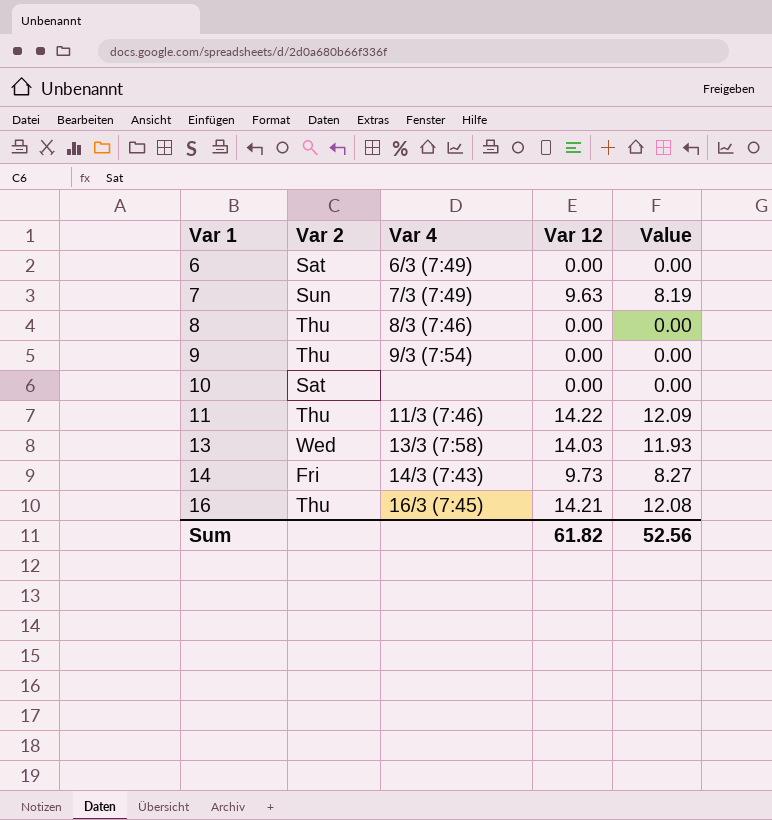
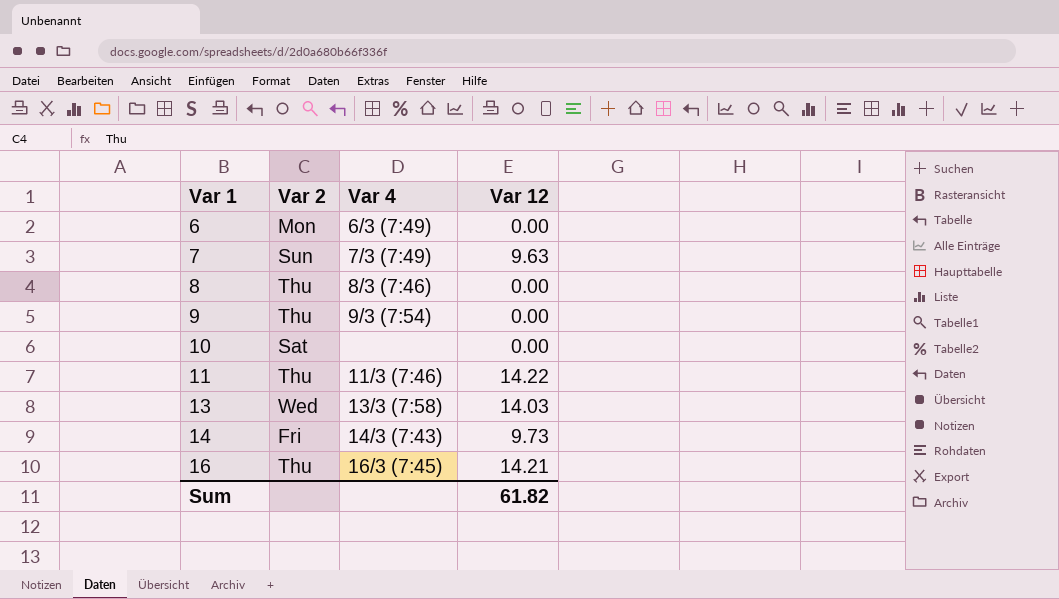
column Value | formula: [Var 12] * 0.85 -> none
6 | Var 2: Sat -> Mon

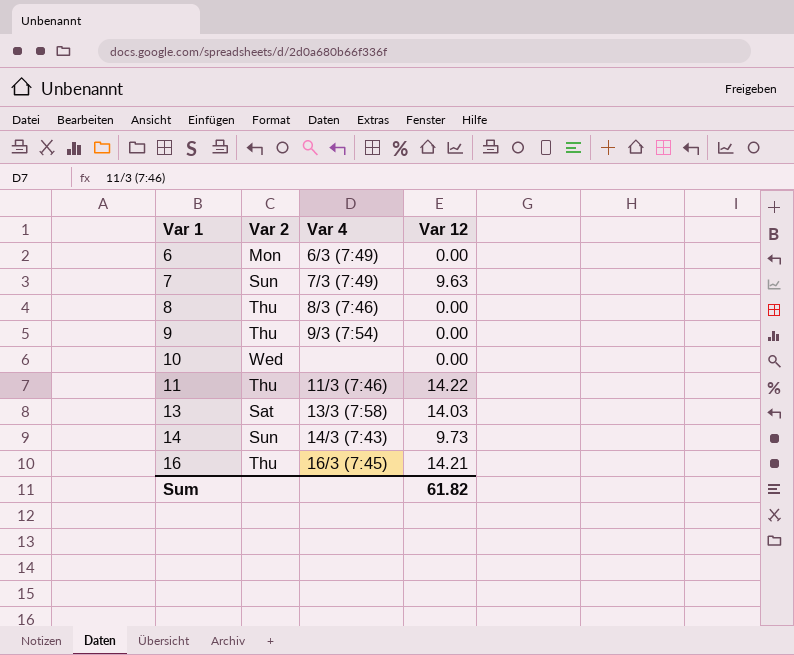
10 | Var 2: Sat -> Wed
13 | Var 2: Wed -> Sat
14 | Var 2: Fri -> Sun

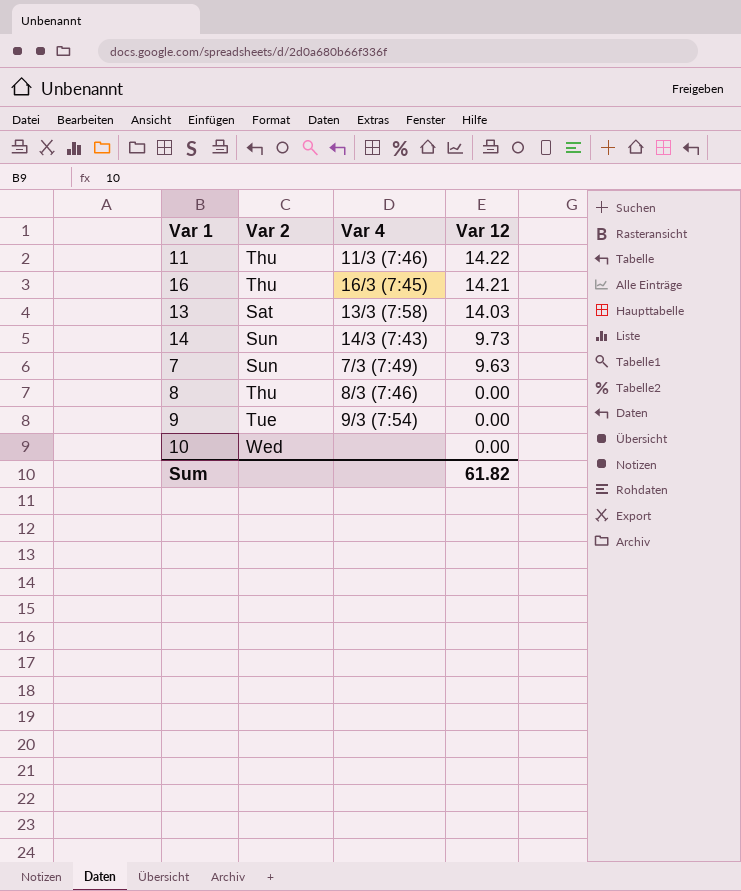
row order: Var 1 ascending -> Var 12 descending
row 6: Mon | 6/3 (7:49) | 0.00 -> none
9 | Var 2: Thu -> Tue

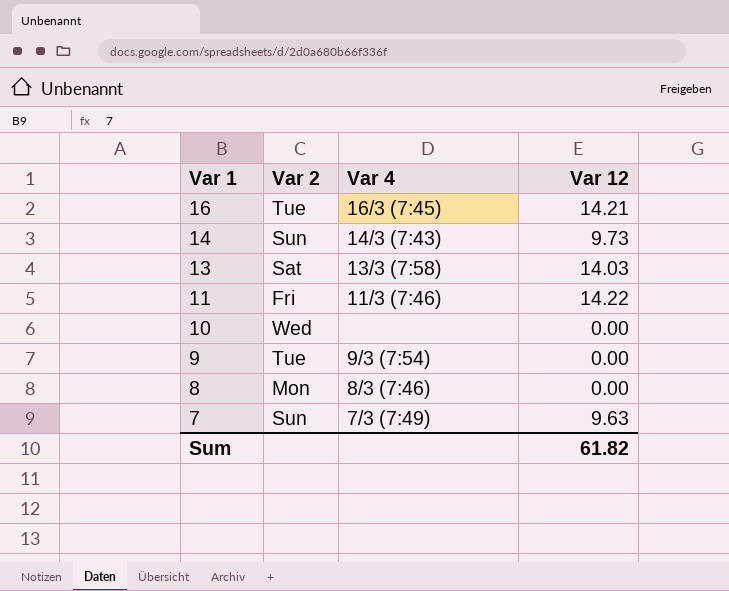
row order: Var 12 descending -> Var 1 descending
16 | Var 2: Thu -> Tue
11 | Var 2: Thu -> Fri
8 | Var 2: Thu -> Mon

